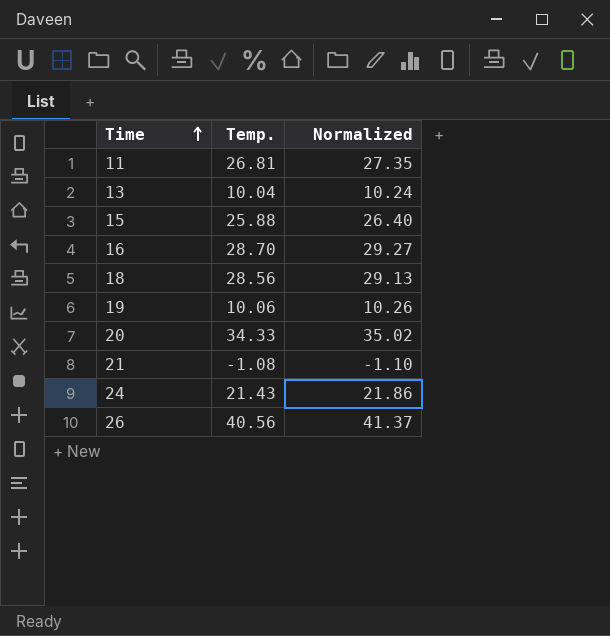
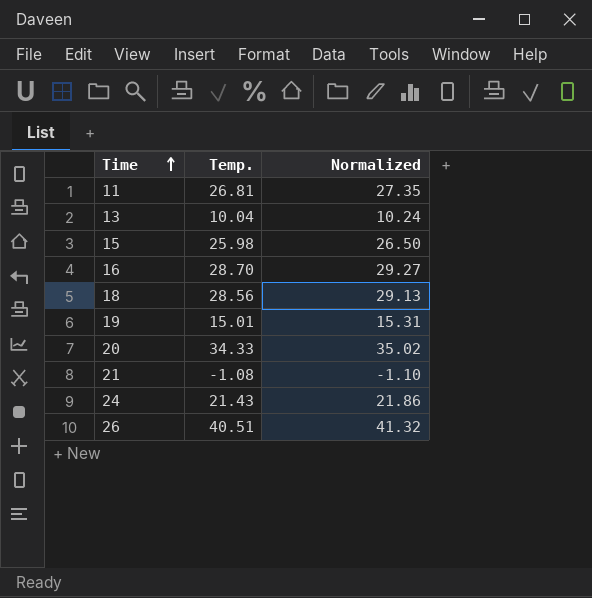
15 | Temp.: 25.88 -> 25.98
15 | Normalized: 26.40 -> 26.50
19 | Temp.: 10.06 -> 15.01
19 | Normalized: 10.26 -> 15.31
26 | Temp.: 40.56 -> 40.51
26 | Normalized: 41.37 -> 41.32

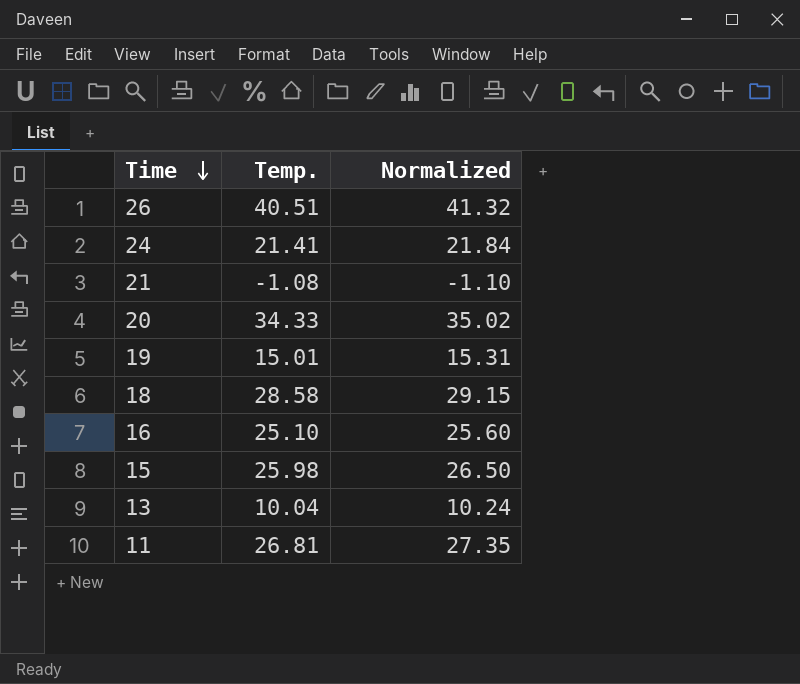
row order: Time ascending -> Time descending
24 | Temp.: 21.43 -> 21.41
24 | Normalized: 21.86 -> 21.84
18 | Temp.: 28.56 -> 28.58
18 | Normalized: 29.13 -> 29.15
16 | Temp.: 28.70 -> 25.10
16 | Normalized: 29.27 -> 25.60

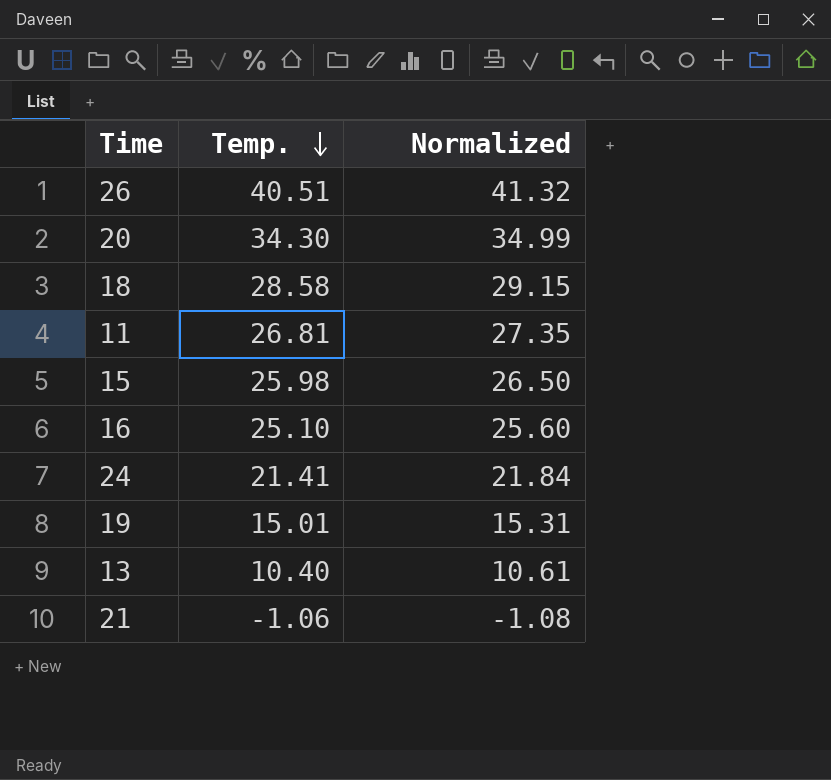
row order: Time descending -> Temp. descending
20 | Temp.: 34.33 -> 34.30
20 | Normalized: 35.02 -> 34.99
13 | Temp.: 10.04 -> 10.40
13 | Normalized: 10.24 -> 10.61
21 | Temp.: -1.08 -> -1.06
21 | Normalized: -1.10 -> -1.08

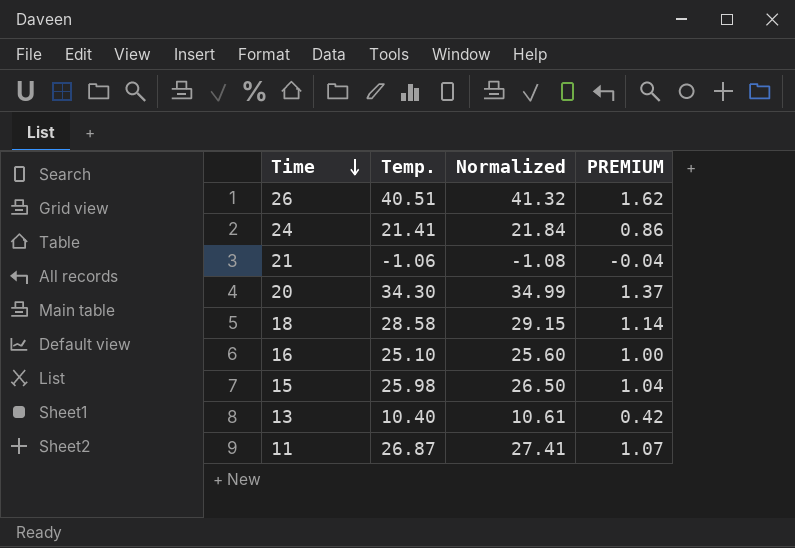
row order: Temp. descending -> Time descending
column PREMIUM | formula: none -> [Temp.] * 0.04
row 19: 15.01 | 15.31 -> none
11 | Temp.: 26.81 -> 26.87
11 | Normalized: 27.35 -> 27.41

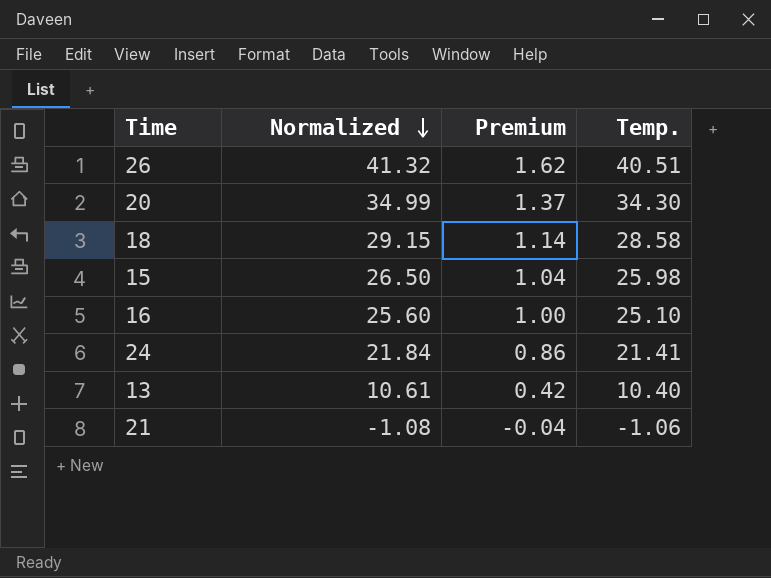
row order: Time descending -> Normalized descending
column name: PREMIUM -> Premium
column Temp. | position: 2 -> 4
row 11: 26.87 | 27.41 | 1.07 -> none

